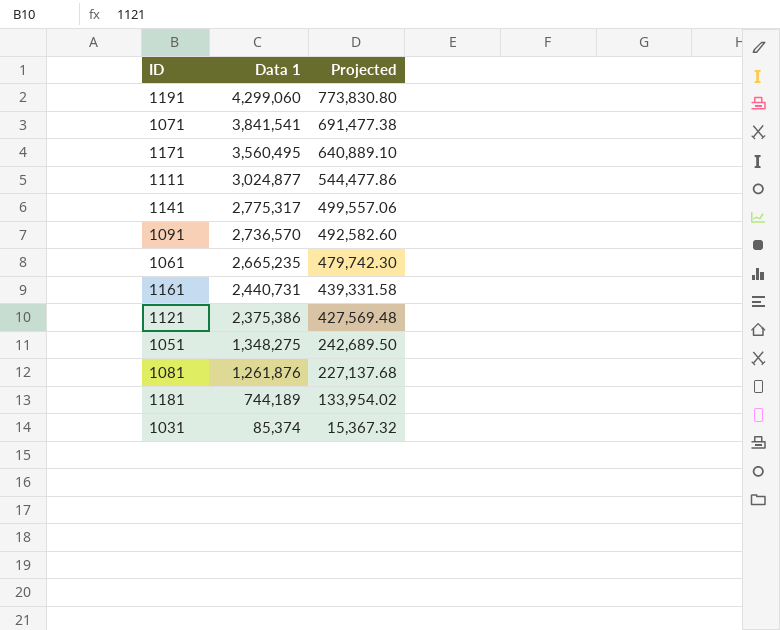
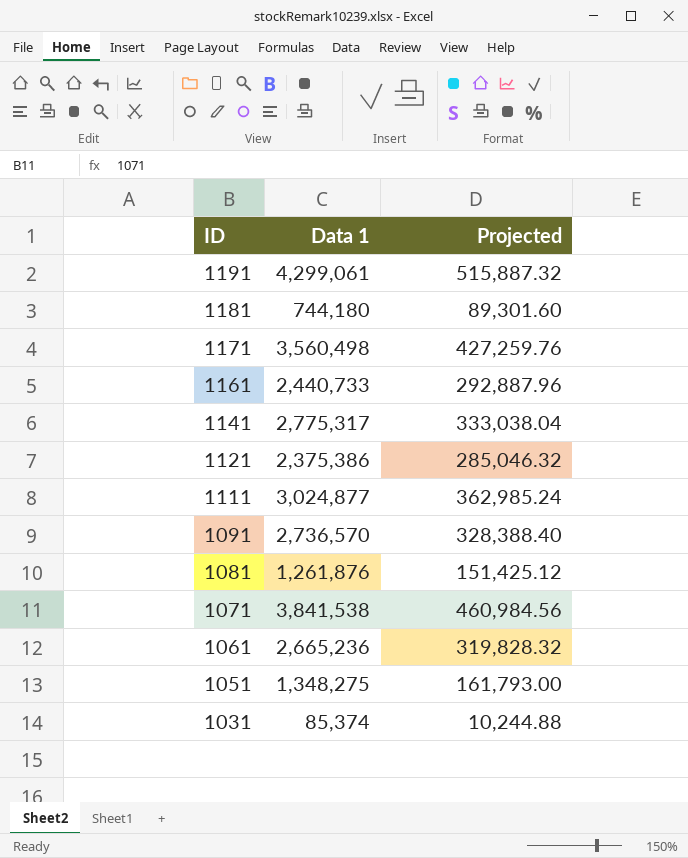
row order: Data 1 descending -> ID descending
column Projected | formula: [Data 1] * 0.18 -> [Data 1] * 0.12
1191 | Data 1: 4,299,060 -> 4,299,061
1181 | Data 1: 744,189 -> 744,180
1171 | Data 1: 3,560,495 -> 3,560,498
1161 | Data 1: 2,440,731 -> 2,440,733
1071 | Data 1: 3,841,541 -> 3,841,538
1061 | Data 1: 2,665,235 -> 2,665,236

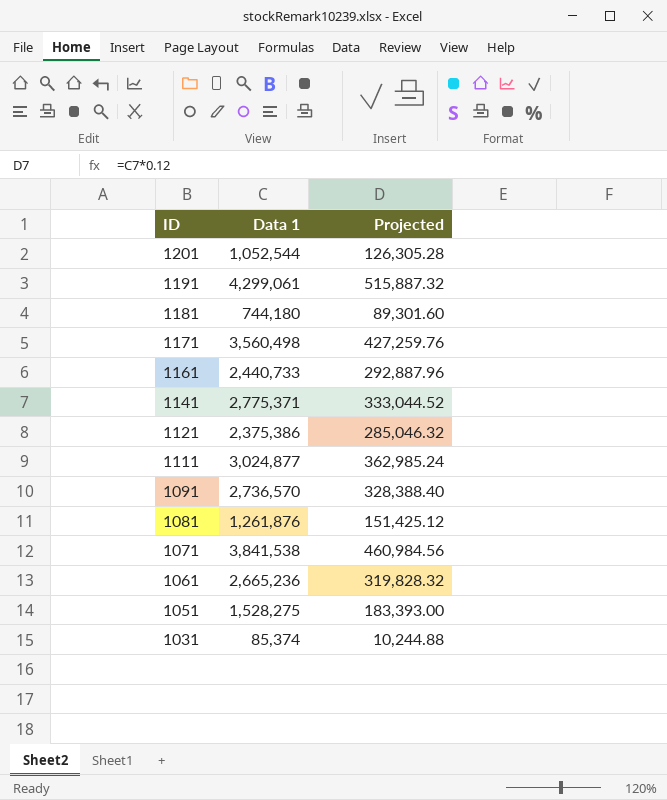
row 1201: none -> 1,052,544 | 126,305.28
1141 | Data 1: 2,775,317 -> 2,775,371
1141 | Projected: 333,038.04 -> 333,044.52
1051 | Data 1: 1,348,275 -> 1,528,275
1051 | Projected: 161,793.00 -> 183,393.00

